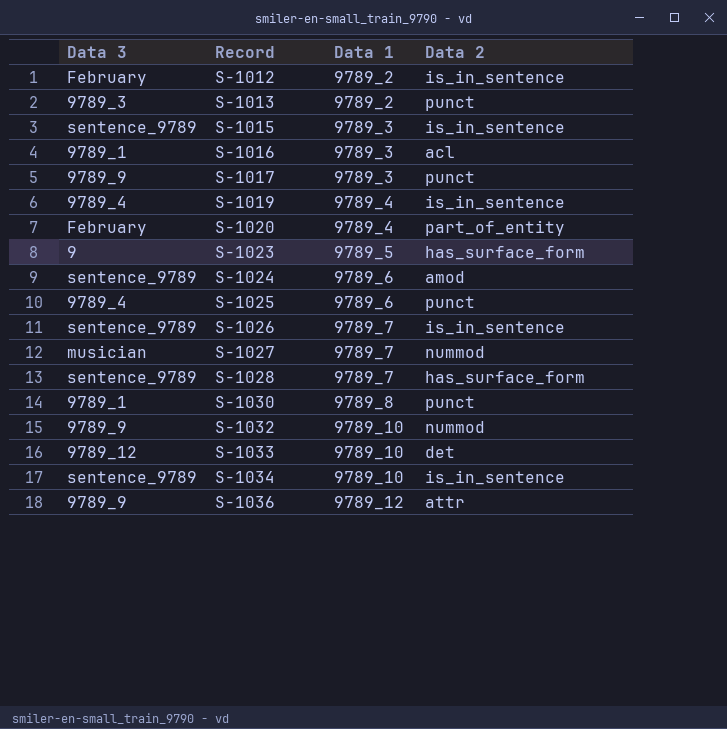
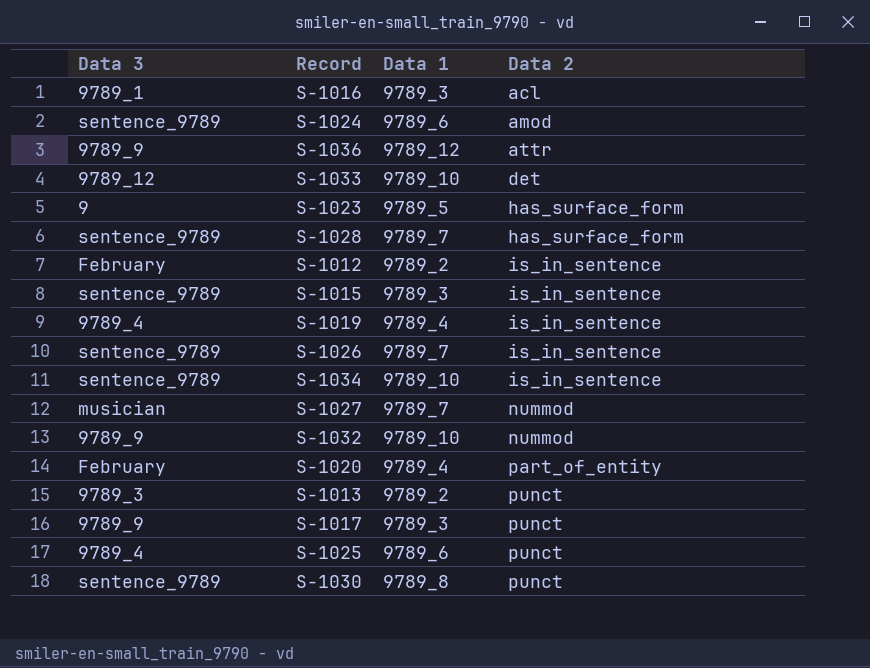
row order: Record ascending -> Data 2 ascending
S-1030 | Data 3: 9789_1 -> sentence_9789

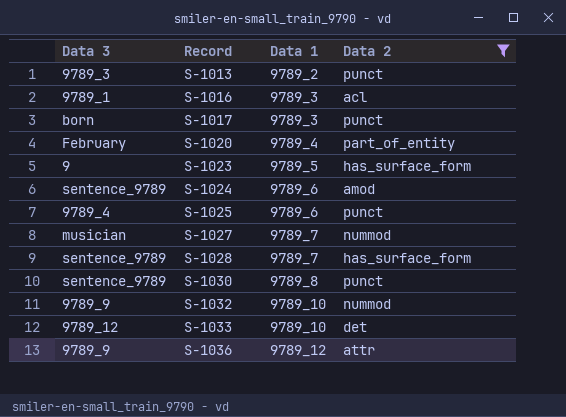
filter: none -> Data 2 != is_in_sentence
row order: Data 2 ascending -> Record ascending
S-1017 | Data 3: 9789_9 -> born

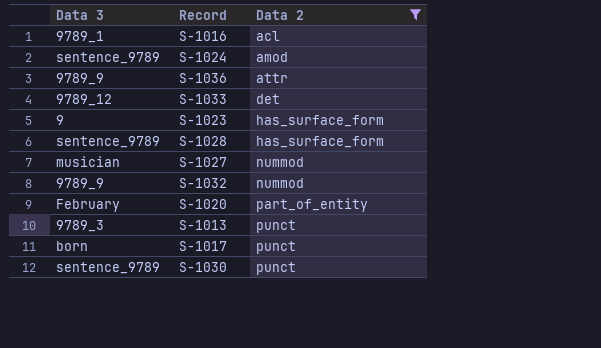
row order: Record ascending -> Data 2 ascending
column Data 1 | position: 3 -> none
row S-1025: 9789_4 | 9789_6 | punct -> none

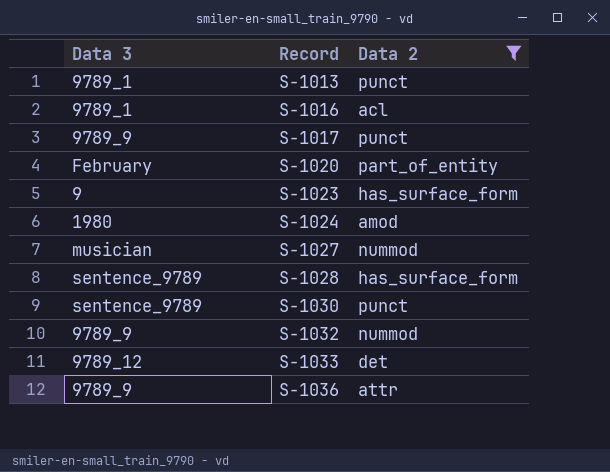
row order: Data 2 ascending -> Record ascending
S-1013 | Data 3: 9789_3 -> 9789_1
S-1017 | Data 3: born -> 9789_9
S-1024 | Data 3: sentence_9789 -> 1980

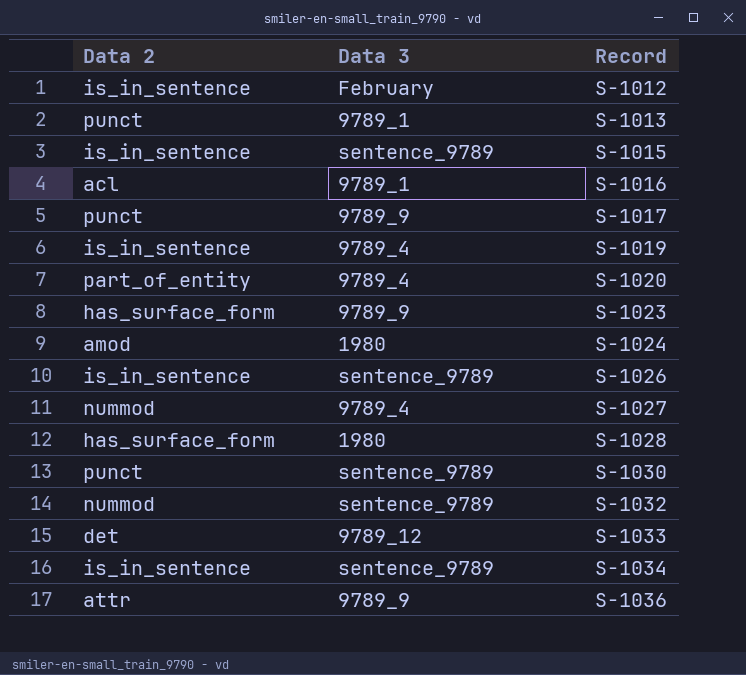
filter: Data 2 != is_in_sentence -> none
column Data 2 | position: 3 -> 1
S-1020 | Data 3: February -> 9789_4
S-1023 | Data 3: 9 -> 9789_9
S-1027 | Data 3: musician -> 9789_4
S-1028 | Data 3: sentence_9789 -> 1980
S-1032 | Data 3: 9789_9 -> sentence_9789

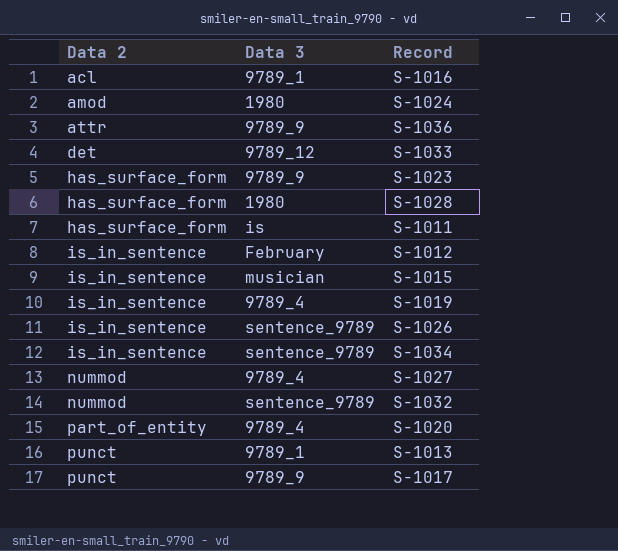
row order: Record ascending -> Data 2 ascending
row S-1030: punct | sentence_9789 -> none
row S-1011: none -> has_surface_form | is
S-1015 | Data 3: sentence_9789 -> musician

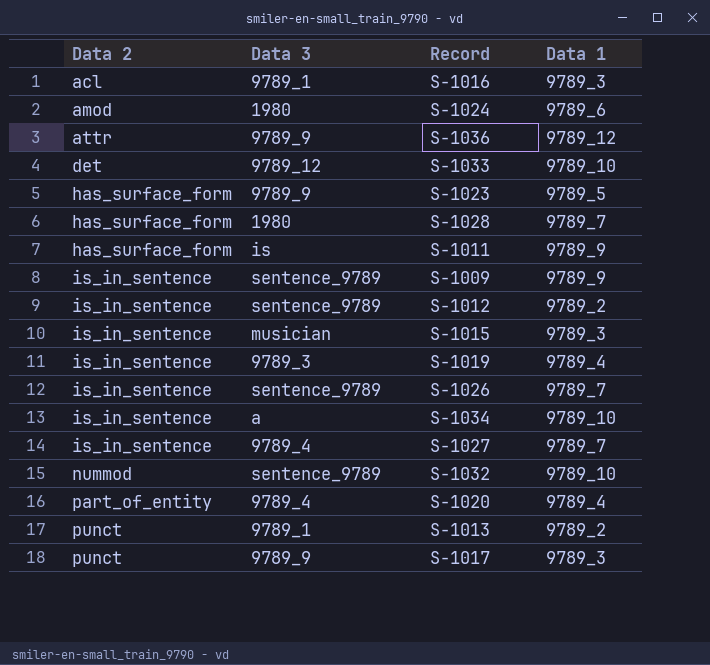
column Data 1 | position: none -> 4
row S-1009: none -> is_in_sentence | sentence_9789 | 9789_9
S-1012 | Data 3: February -> sentence_9789
S-1019 | Data 3: 9789_4 -> 9789_3
S-1034 | Data 3: sentence_9789 -> a
S-1027 | Data 2: nummod -> is_in_sentence

